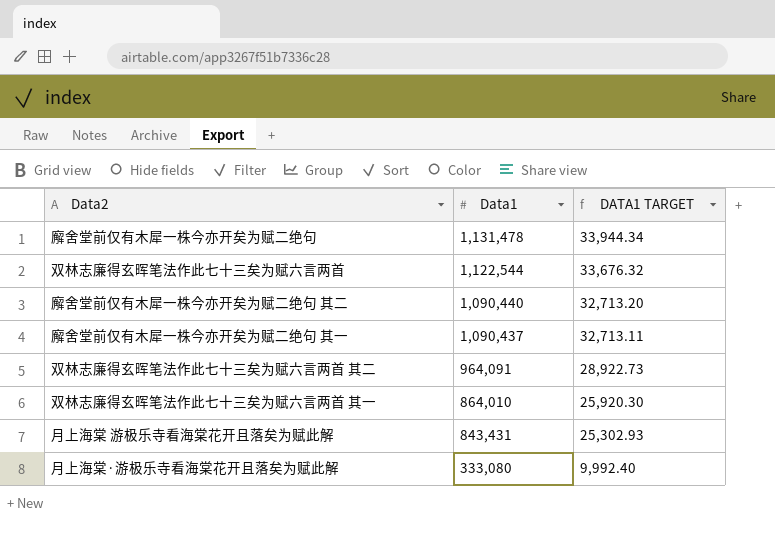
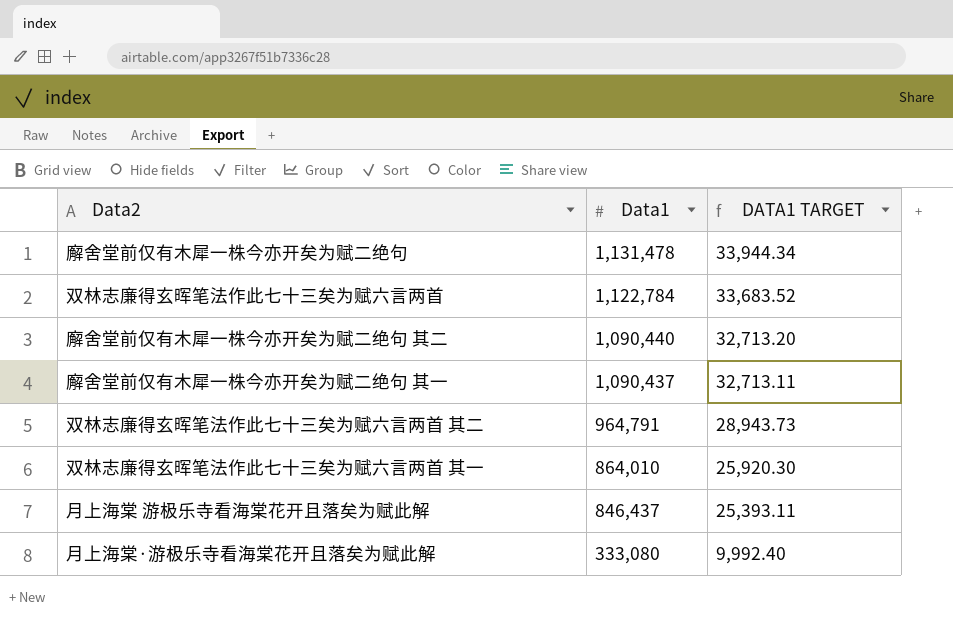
双林志廉得玄晖笔法作此七十三矣为赋六言两首 | Data1: 1,122,544 -> 1,122,784
双林志廉得玄晖笔法作此七十三矣为赋六言两首 | DATA1 TARGET: 33,676.32 -> 33,683.52
双林志廉得玄晖笔法作此七十三矣为赋六言两首 其二 | Data1: 964,091 -> 964,791
双林志廉得玄晖笔法作此七十三矣为赋六言两首 其二 | DATA1 TARGET: 28,922.73 -> 28,943.73
月上海棠 游极乐寺看海棠花开且落矣为赋此解 | Data1: 843,431 -> 846,437
月上海棠 游极乐寺看海棠花开且落矣为赋此解 | DATA1 TARGET: 25,302.93 -> 25,393.11

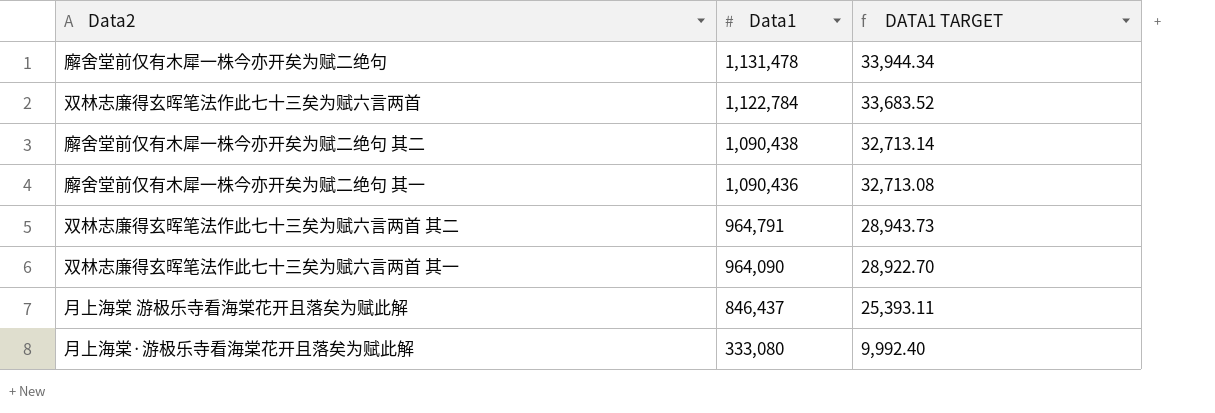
廨舍堂前仅有木犀一株今亦开矣为赋二绝句 其二 | Data1: 1,090,440 -> 1,090,438
廨舍堂前仅有木犀一株今亦开矣为赋二绝句 其二 | DATA1 TARGET: 32,713.20 -> 32,713.14
廨舍堂前仅有木犀一株今亦开矣为赋二绝句 其一 | Data1: 1,090,437 -> 1,090,436
廨舍堂前仅有木犀一株今亦开矣为赋二绝句 其一 | DATA1 TARGET: 32,713.11 -> 32,713.08
双林志廉得玄晖笔法作此七十三矣为赋六言两首 其一 | Data1: 864,010 -> 964,090
双林志廉得玄晖笔法作此七十三矣为赋六言两首 其一 | DATA1 TARGET: 25,920.30 -> 28,922.70

